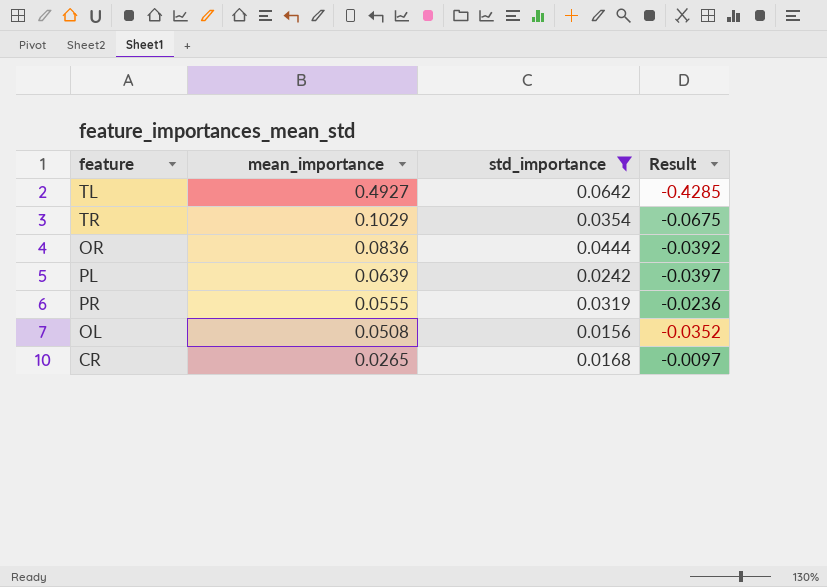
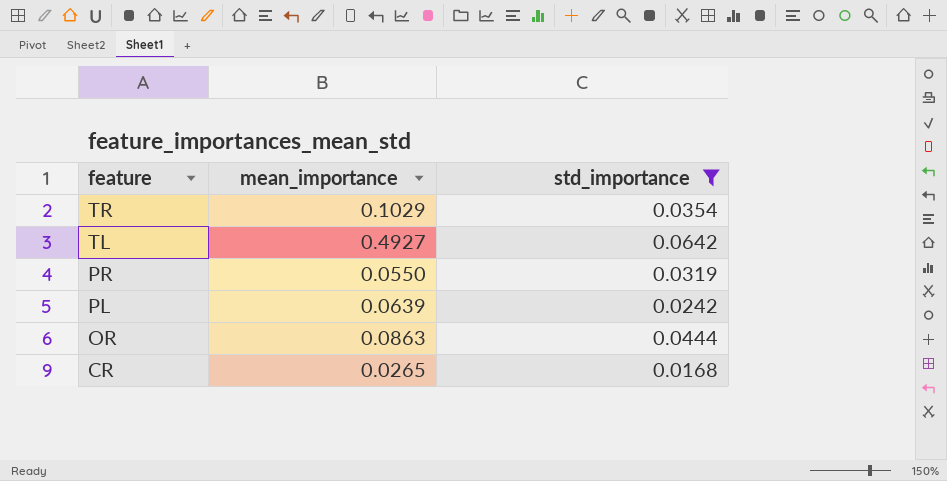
row order: mean_importance descending -> feature descending
column Result | formula: [std_importance] - [mean_importance] -> none
row OL: 0.0508 | 0.0156 | -0.0352 -> none
PR | mean_importance: 0.0555 -> 0.0550
OR | mean_importance: 0.0836 -> 0.0863

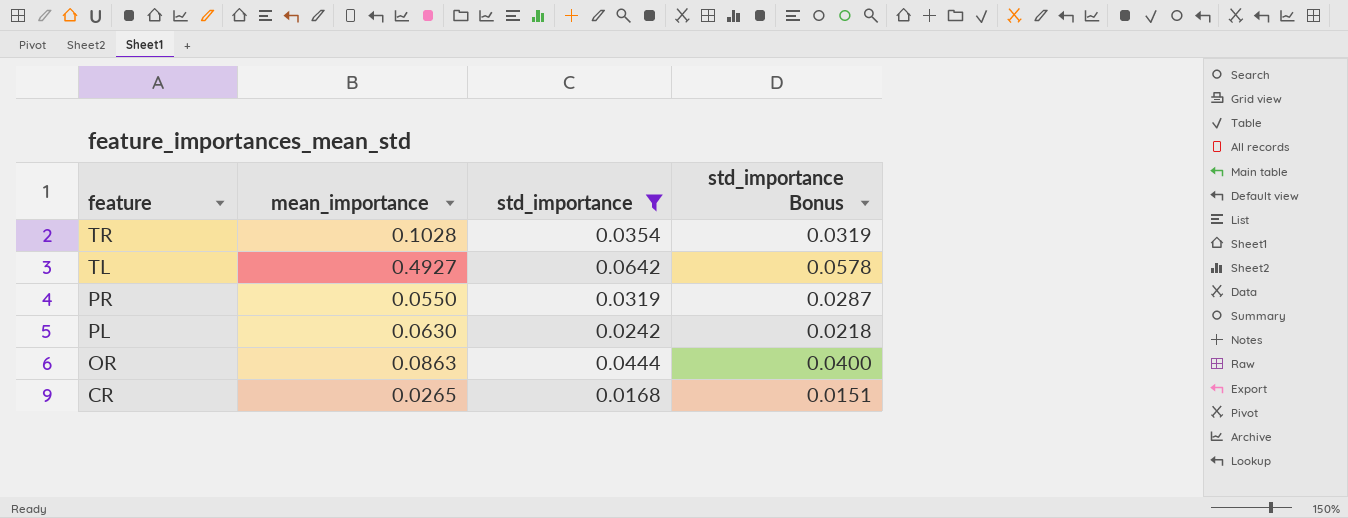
column std_importance Bonus | formula: none -> [std_importance] * 0.9
TR | mean_importance: 0.1029 -> 0.1028
PL | mean_importance: 0.0639 -> 0.0630

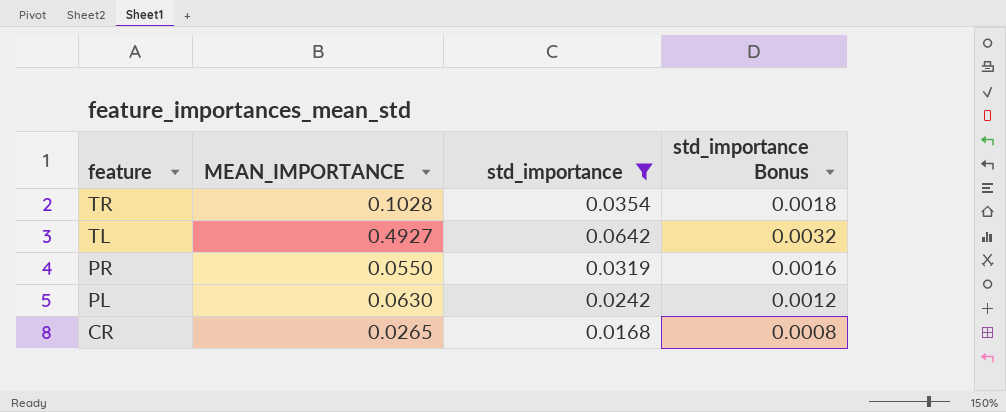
column name: mean_importance -> MEAN_IMPORTANCE
column std_importance Bonus | formula: [std_importance] * 0.9 -> [std_importance] * 0.05
row OR: 0.0863 | 0.0444 | 0.0400 -> none

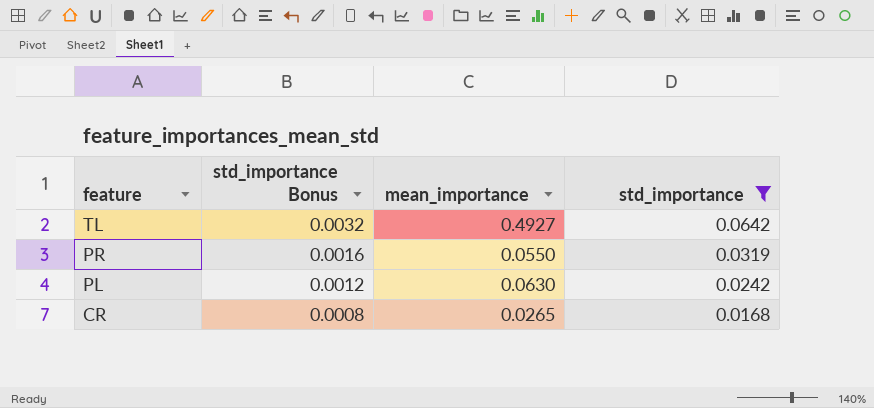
column std_importance Bonus | position: 4 -> 2
column name: MEAN_IMPORTANCE -> mean_importance
row TR: 0.1028 | 0.0354 | 0.0018 -> none

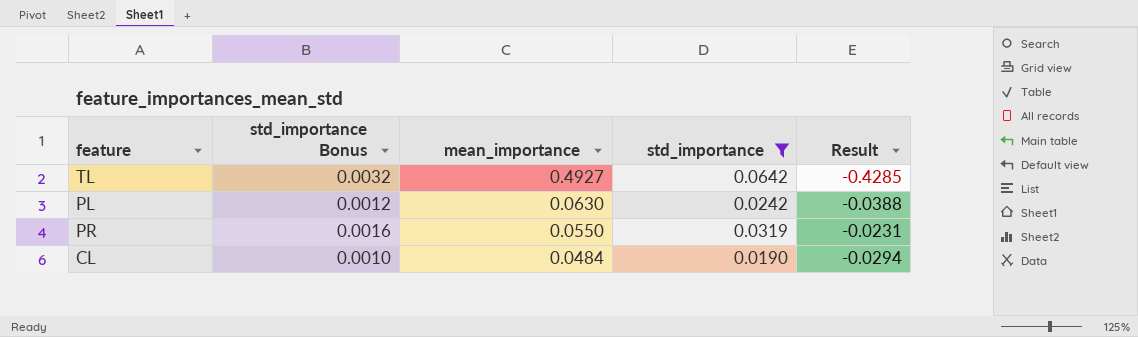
row order: feature descending -> mean_importance descending
column Result | formula: none -> [std_importance] - [mean_importance]
row CR: 0.0008 | 0.0265 | 0.0168 -> none
row CL: none -> 0.0010 | 0.0484 | 0.0190 | -0.0294

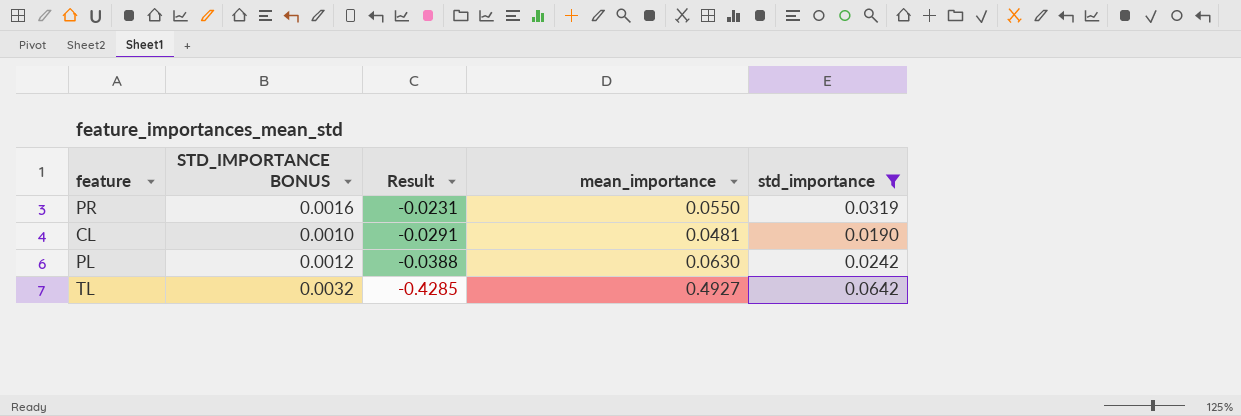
row order: mean_importance descending -> Result descending
column name: std_importance Bonus -> STD_IMPORTANCE BONUS
column Result | position: 5 -> 3
CL | Result: -0.0294 -> -0.0291
CL | mean_importance: 0.0484 -> 0.0481

